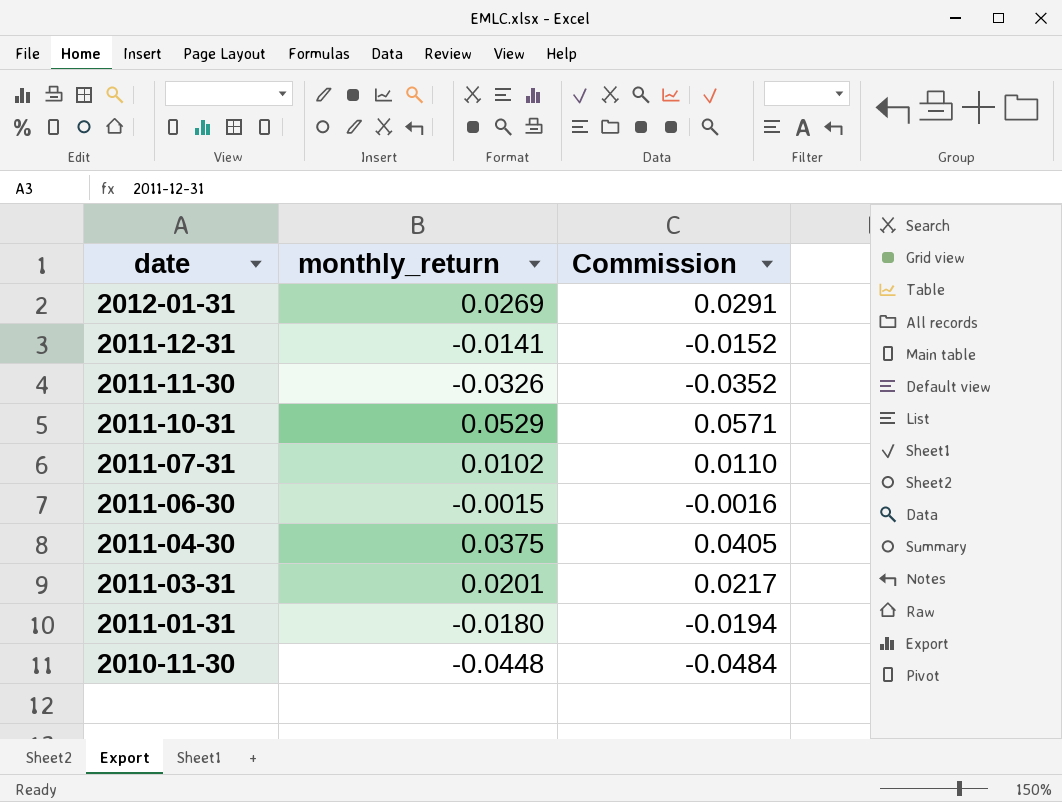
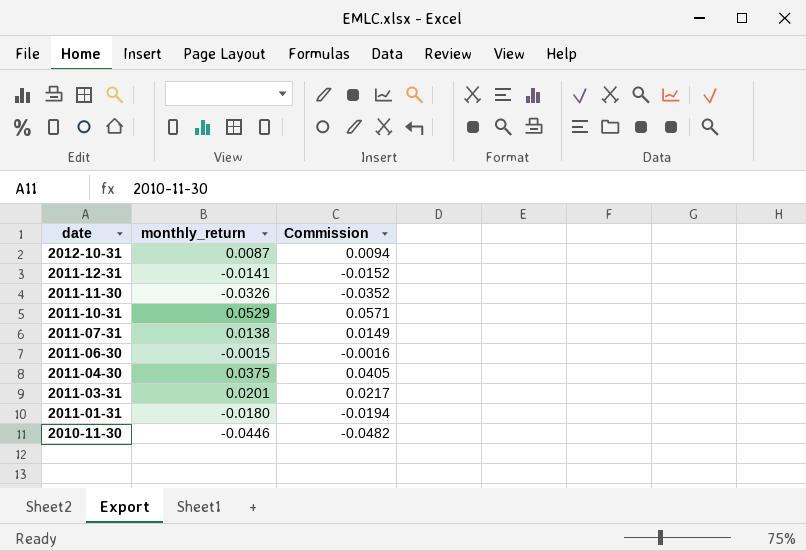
row 2012-01-31: 0.0269 | 0.0291 -> none
row 2012-10-31: none -> 0.0087 | 0.0094
2011-07-31 | monthly_return: 0.0102 -> 0.0138
2011-07-31 | Commission: 0.0110 -> 0.0149
2010-11-30 | monthly_return: -0.0448 -> -0.0446
2010-11-30 | Commission: -0.0484 -> -0.0482

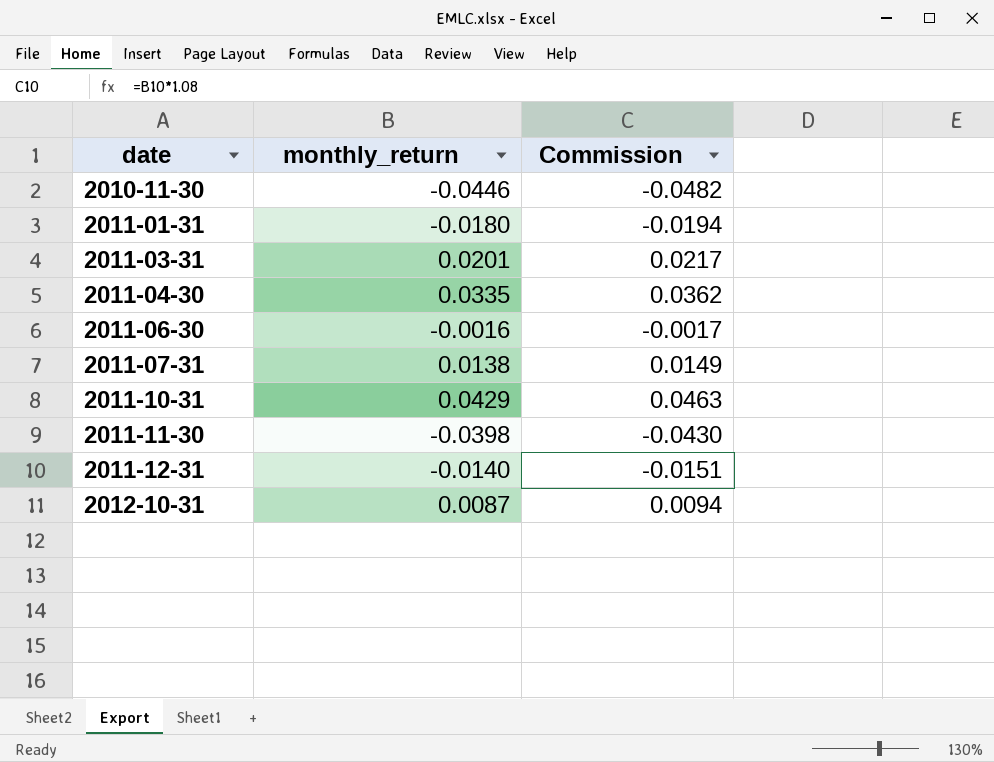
row order: date descending -> date ascending
2011-04-30 | monthly_return: 0.0375 -> 0.0335
2011-04-30 | Commission: 0.0405 -> 0.0362
2011-06-30 | monthly_return: -0.0015 -> -0.0016
2011-06-30 | Commission: -0.0016 -> -0.0017
2011-10-31 | monthly_return: 0.0529 -> 0.0429
2011-10-31 | Commission: 0.0571 -> 0.0463
2011-11-30 | monthly_return: -0.0326 -> -0.0398
2011-11-30 | Commission: -0.0352 -> -0.0430
2011-12-31 | monthly_return: -0.0141 -> -0.0140
2011-12-31 | Commission: -0.0152 -> -0.0151

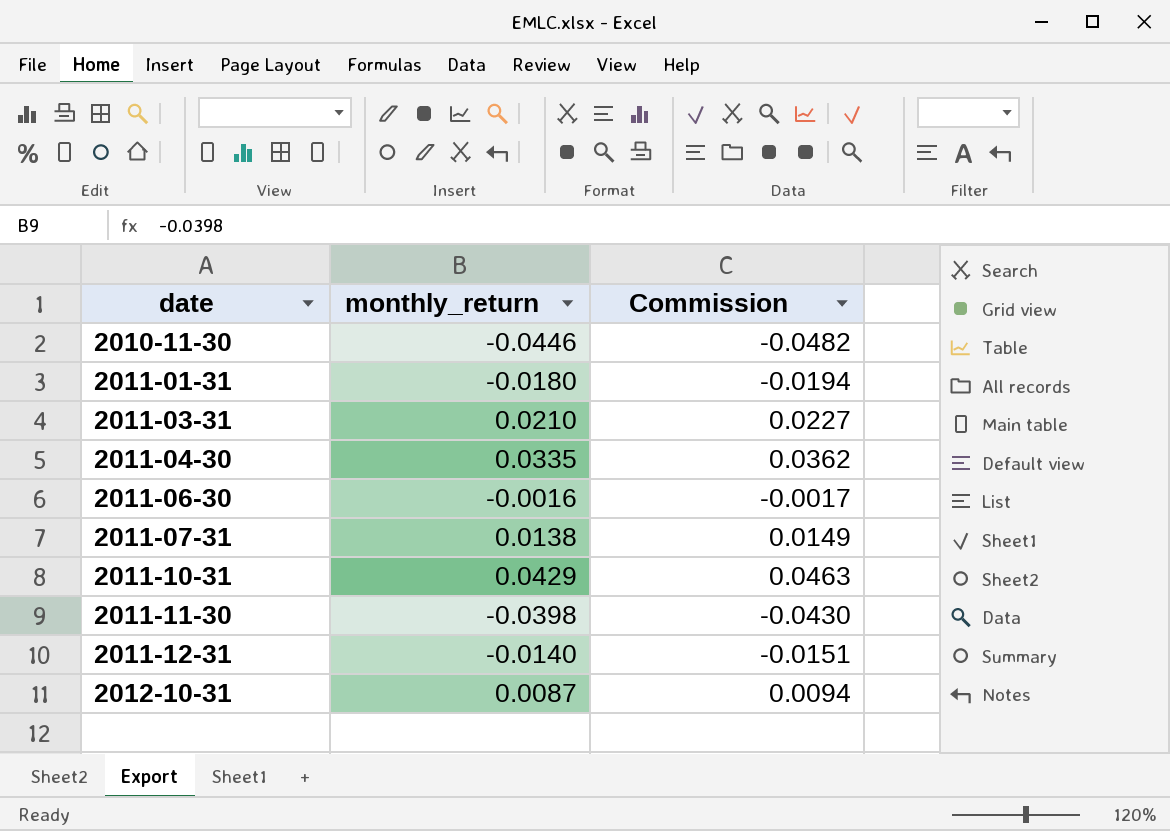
2011-03-31 | monthly_return: 0.0201 -> 0.0210
2011-03-31 | Commission: 0.0217 -> 0.0227

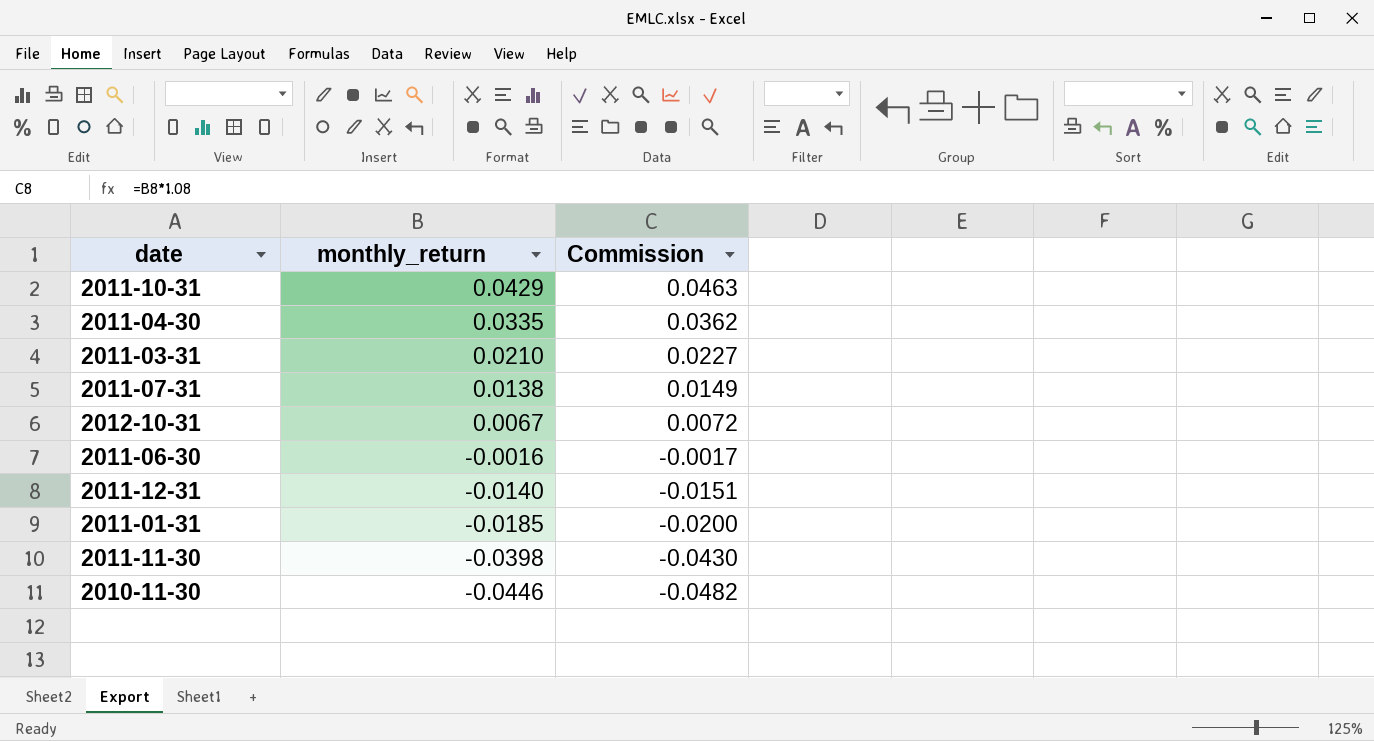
row order: date ascending -> monthly_return descending
2012-10-31 | monthly_return: 0.0087 -> 0.0067
2012-10-31 | Commission: 0.0094 -> 0.0072
2011-01-31 | monthly_return: -0.0180 -> -0.0185
2011-01-31 | Commission: -0.0194 -> -0.0200

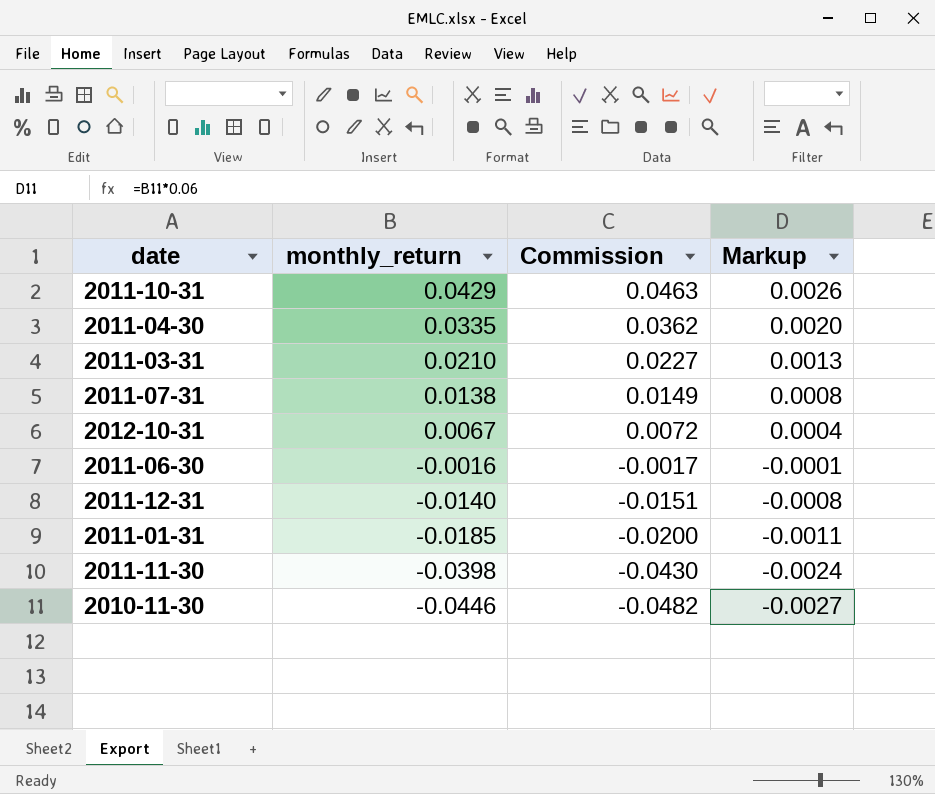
column Markup | formula: none -> [monthly_return] * 0.06

